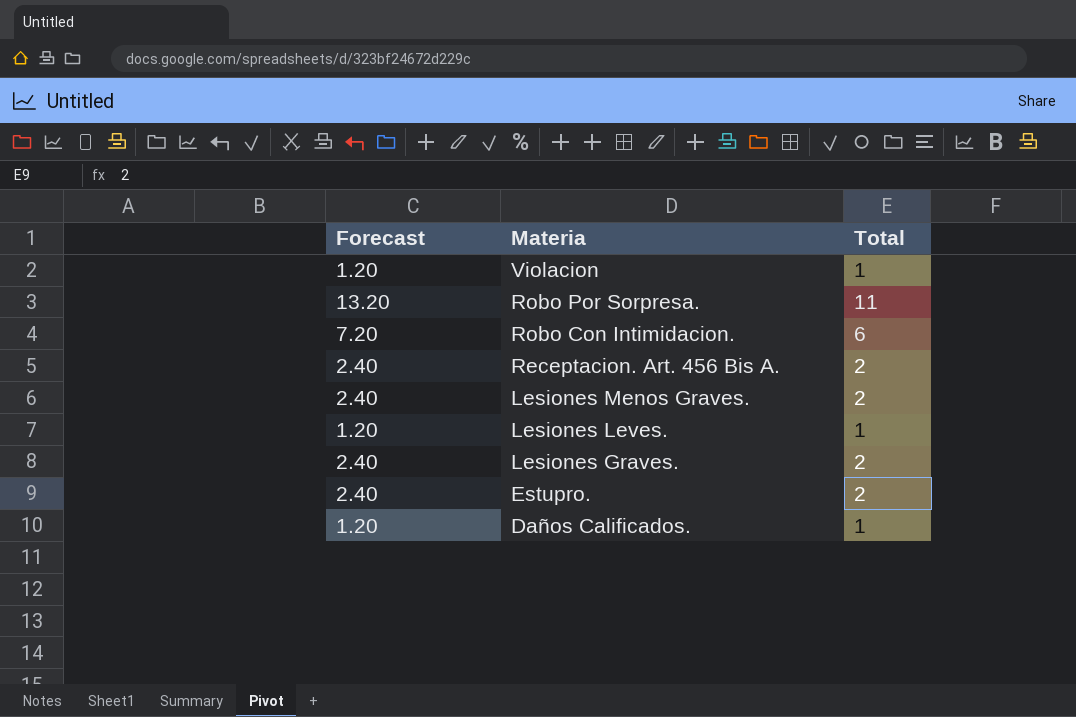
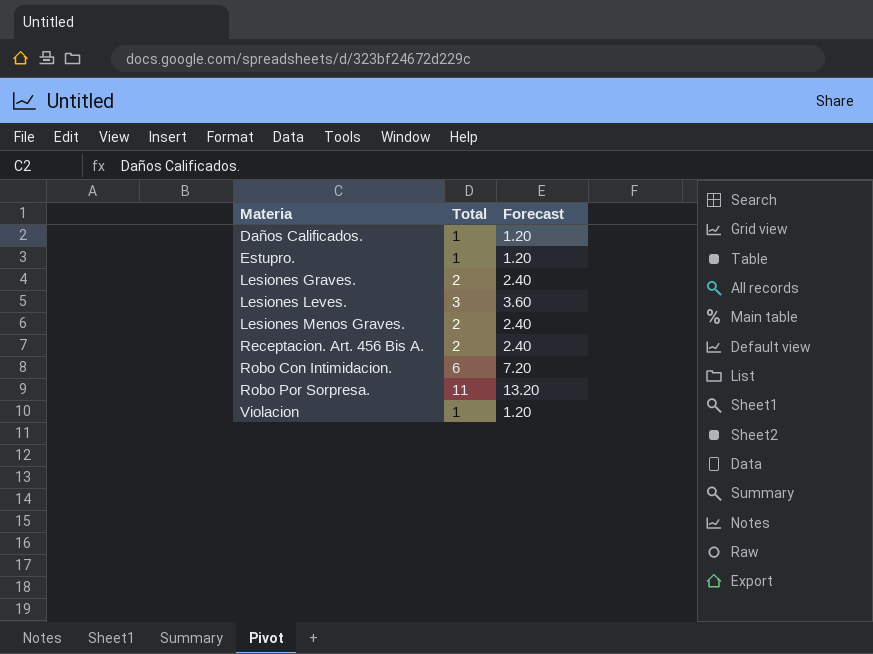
row order: Materia descending -> Materia ascending
column Forecast | position: 1 -> 3
Estupro. | Total: 2 -> 1
Estupro. | Forecast: 2.40 -> 1.20
Lesiones Leves. | Total: 1 -> 3
Lesiones Leves. | Forecast: 1.20 -> 3.60

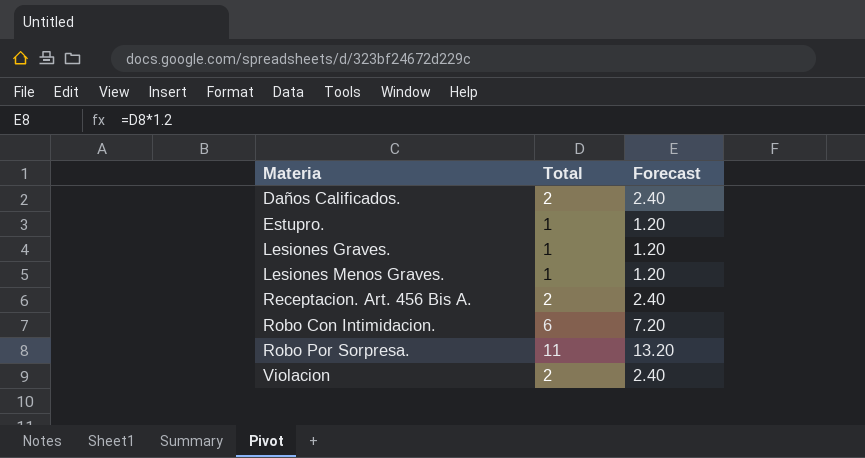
row Lesiones Leves.: 3 | 3.60 -> none
Daños Calificados. | Total: 1 -> 2
Daños Calificados. | Forecast: 1.20 -> 2.40
Lesiones Graves. | Total: 2 -> 1
Lesiones Graves. | Forecast: 2.40 -> 1.20
Lesiones Menos Graves. | Total: 2 -> 1
Lesiones Menos Graves. | Forecast: 2.40 -> 1.20
Violacion | Total: 1 -> 2
Violacion | Forecast: 1.20 -> 2.40

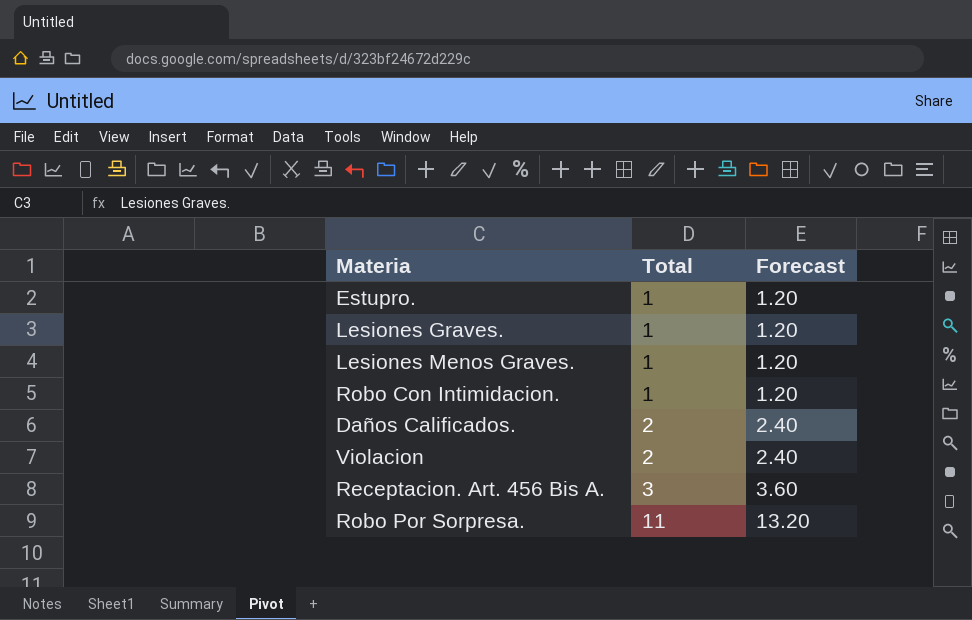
row order: Materia ascending -> Total ascending
Robo Con Intimidacion. | Total: 6 -> 1
Robo Con Intimidacion. | Forecast: 7.20 -> 1.20
Receptacion. Art. 456 Bis A. | Total: 2 -> 3
Receptacion. Art. 456 Bis A. | Forecast: 2.40 -> 3.60

